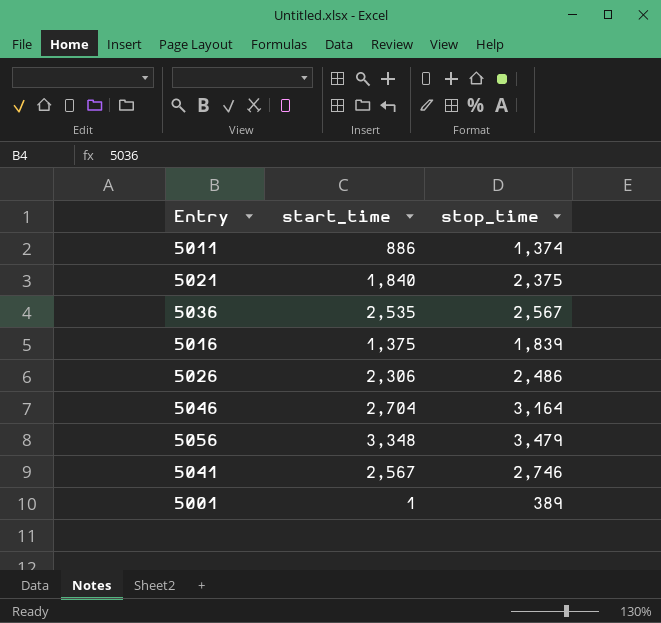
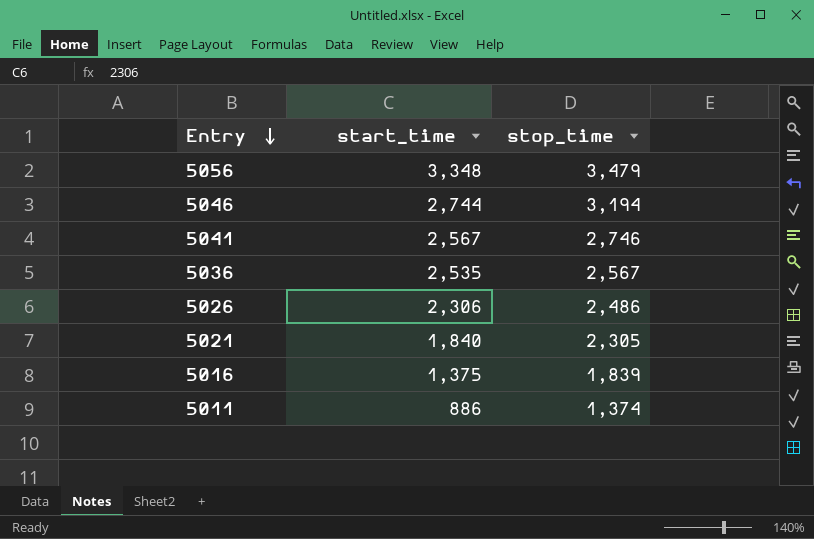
row order: none -> Entry descending
row 5001: 1 | 389 -> none
5046 | start_time: 2,704 -> 2,744
5046 | stop_time: 3,164 -> 3,194
5021 | stop_time: 2,375 -> 2,305

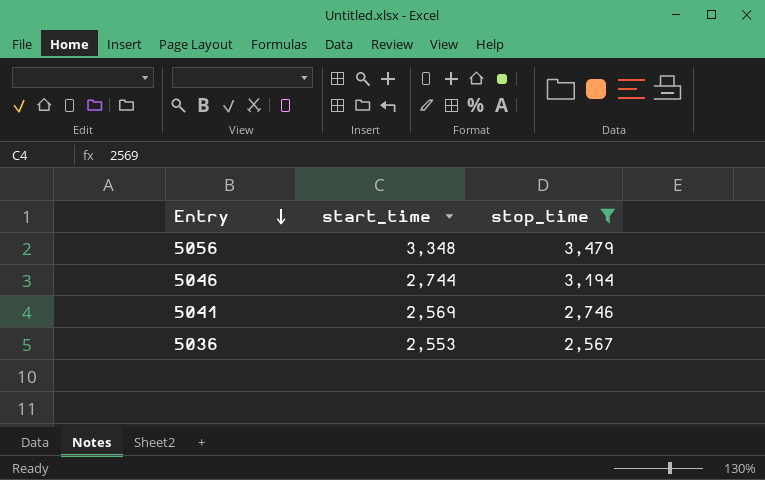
filter: none -> stop_time >= 2,567
5041 | start_time: 2,567 -> 2,569
5036 | start_time: 2,535 -> 2,553

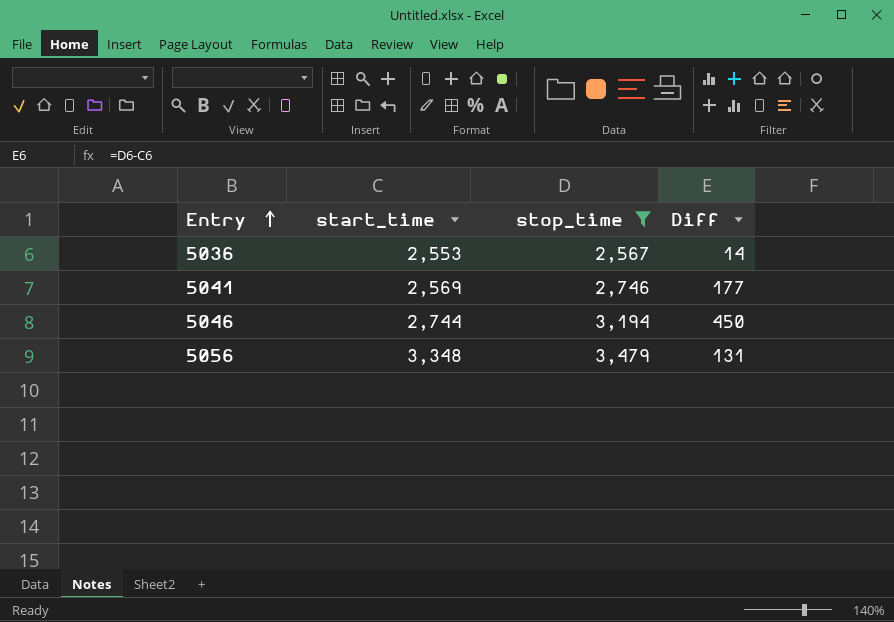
row order: Entry descending -> Entry ascending
column Diff | formula: none -> [stop_time] - [start_time]

